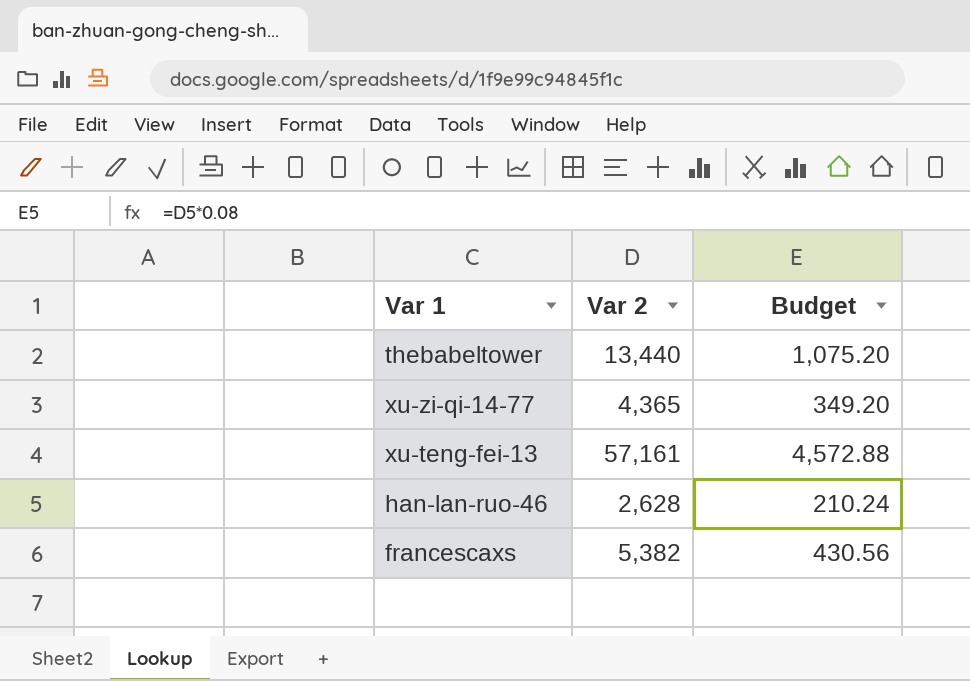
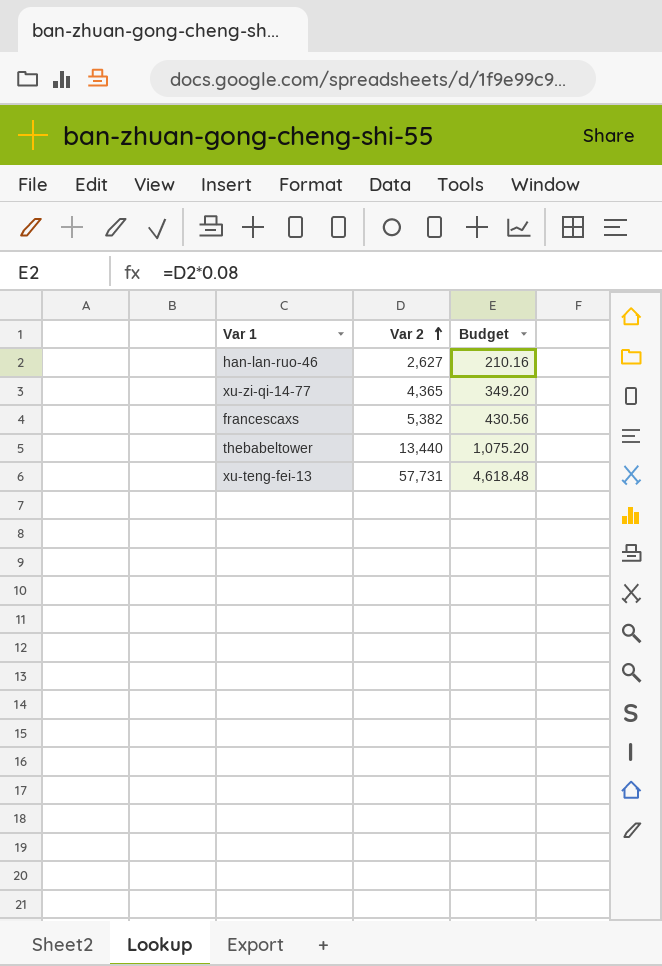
row order: none -> Var 2 ascending
han-lan-ruo-46 | Var 2: 2,628 -> 2,627
han-lan-ruo-46 | Budget: 210.24 -> 210.16
xu-teng-fei-13 | Var 2: 57,161 -> 57,731
xu-teng-fei-13 | Budget: 4,572.88 -> 4,618.48

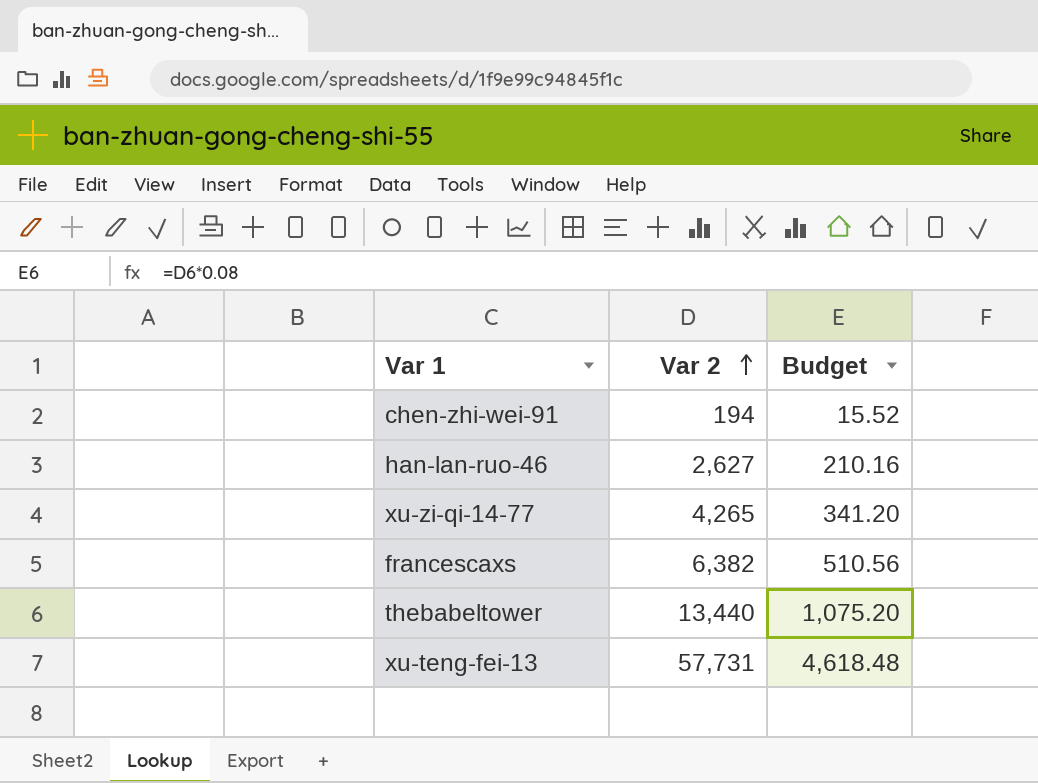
row chen-zhi-wei-91: none -> 194 | 15.52
xu-zi-qi-14-77 | Var 2: 4,365 -> 4,265
xu-zi-qi-14-77 | Budget: 349.20 -> 341.20
francescaxs | Var 2: 5,382 -> 6,382
francescaxs | Budget: 430.56 -> 510.56

